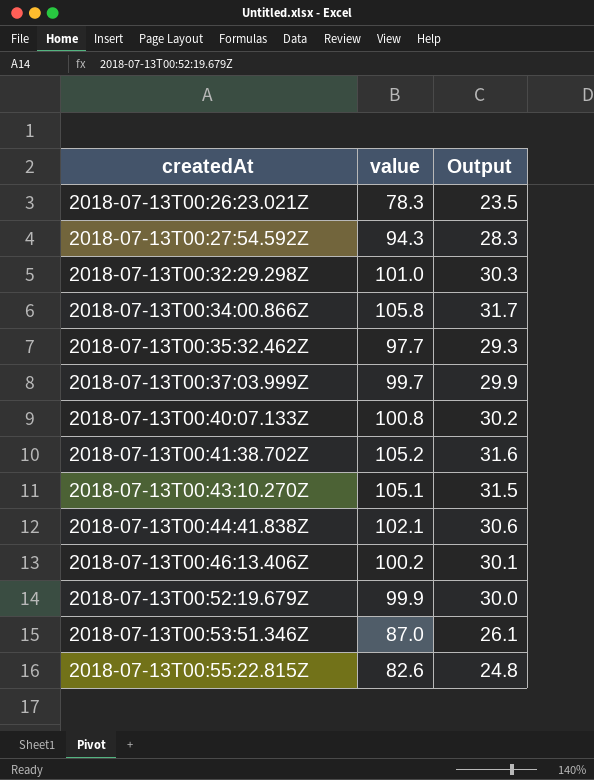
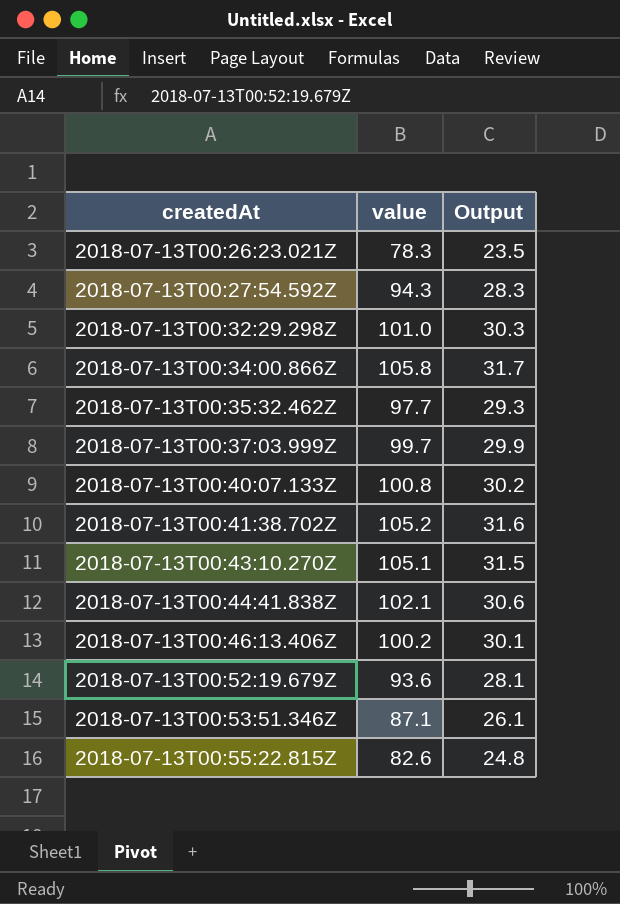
2018-07-13T00:52:19.679Z | value: 99.9 -> 93.6
2018-07-13T00:52:19.679Z | Output: 30.0 -> 28.1
2018-07-13T00:53:51.346Z | value: 87.0 -> 87.1

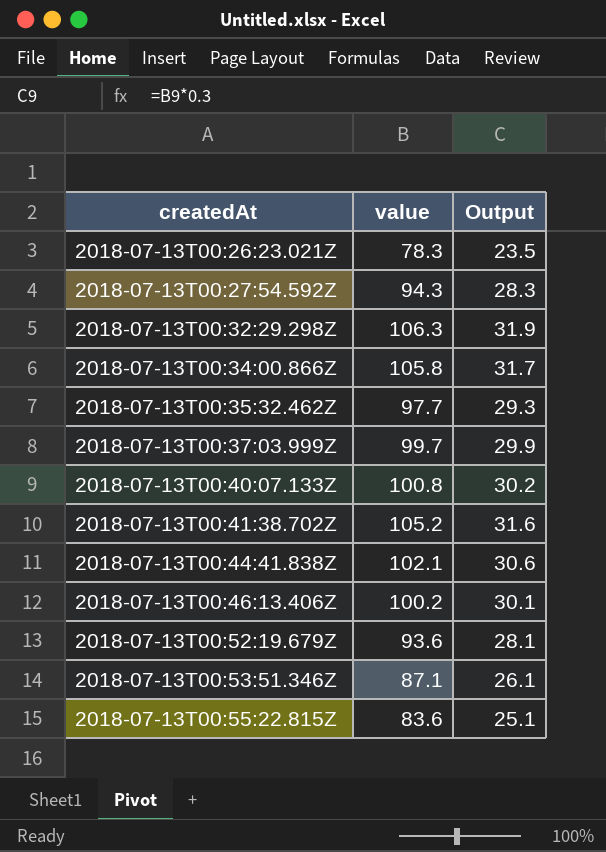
row 2018-07-13T00:43:10.270Z: 105.1 | 31.5 -> none
2018-07-13T00:32:29.298Z | value: 101.0 -> 106.3
2018-07-13T00:32:29.298Z | Output: 30.3 -> 31.9
2018-07-13T00:55:22.815Z | value: 82.6 -> 83.6
2018-07-13T00:55:22.815Z | Output: 24.8 -> 25.1

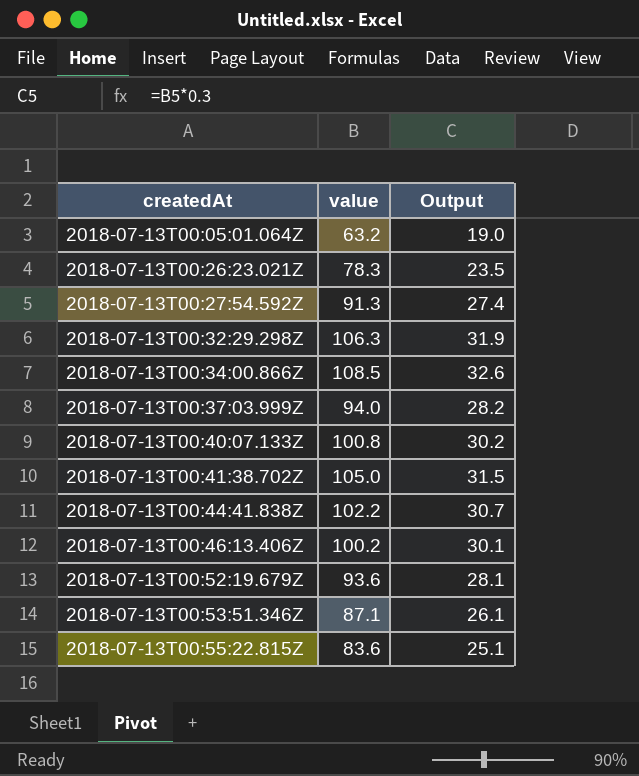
row 2018-07-13T00:35:32.462Z: 97.7 | 29.3 -> none
row 2018-07-13T00:05:01.064Z: none -> 63.2 | 19.0
2018-07-13T00:27:54.592Z | value: 94.3 -> 91.3
2018-07-13T00:27:54.592Z | Output: 28.3 -> 27.4
2018-07-13T00:34:00.866Z | value: 105.8 -> 108.5
2018-07-13T00:34:00.866Z | Output: 31.7 -> 32.6
2018-07-13T00:37:03.999Z | value: 99.7 -> 94.0
2018-07-13T00:37:03.999Z | Output: 29.9 -> 28.2
2018-07-13T00:41:38.702Z | value: 105.2 -> 105.0
2018-07-13T00:41:38.702Z | Output: 31.6 -> 31.5
2018-07-13T00:44:41.838Z | value: 102.1 -> 102.2
2018-07-13T00:44:41.838Z | Output: 30.6 -> 30.7

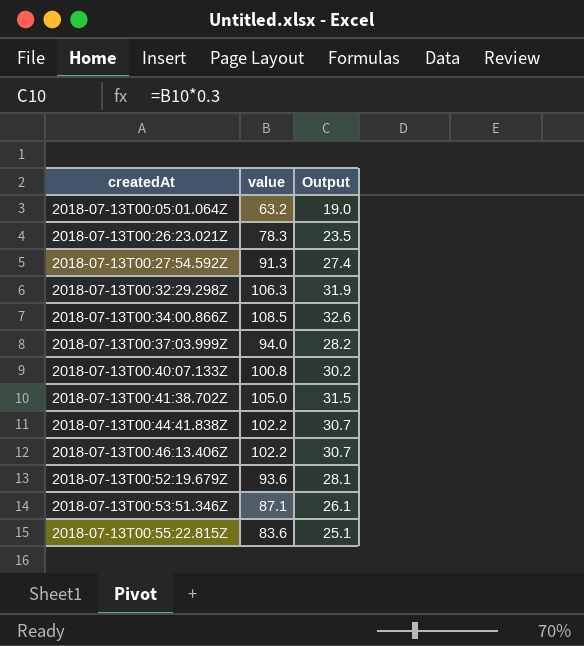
2018-07-13T00:46:13.406Z | value: 100.2 -> 102.2
2018-07-13T00:46:13.406Z | Output: 30.1 -> 30.7

